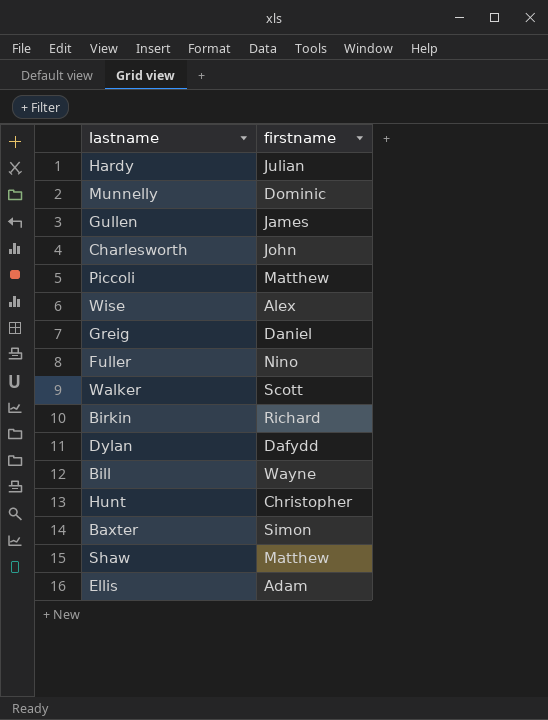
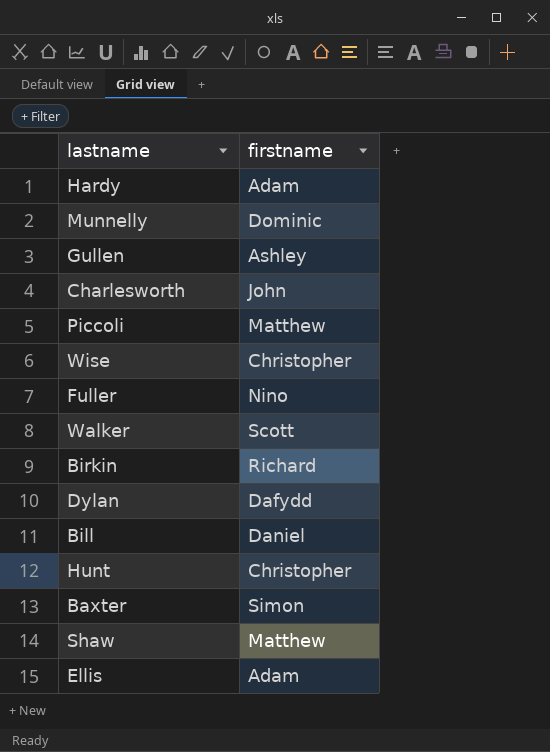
row Greig: Daniel -> none
Hardy | firstname: Julian -> Adam
Gullen | firstname: James -> Ashley
Wise | firstname: Alex -> Christopher
Bill | firstname: Wayne -> Daniel

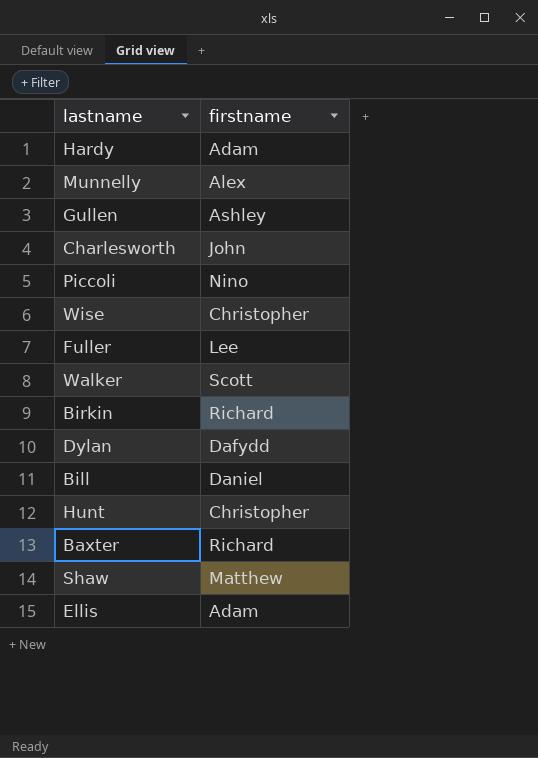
Munnelly | firstname: Dominic -> Alex
Piccoli | firstname: Matthew -> Nino
Fuller | firstname: Nino -> Lee
Baxter | firstname: Simon -> Richard

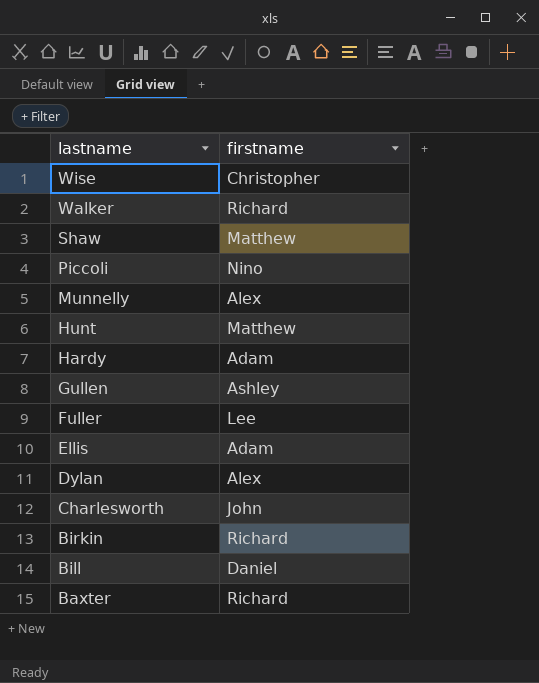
row order: none -> lastname descending
Walker | firstname: Scott -> Richard
Hunt | firstname: Christopher -> Matthew
Dylan | firstname: Dafydd -> Alex

